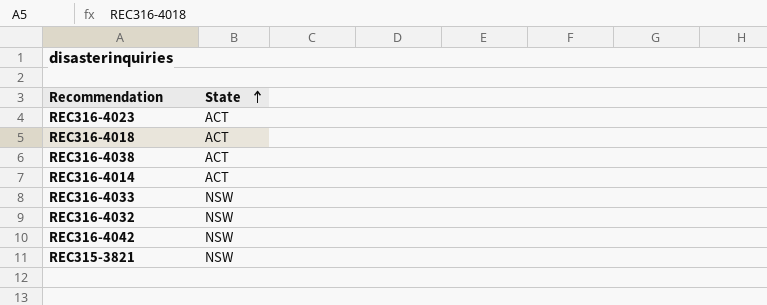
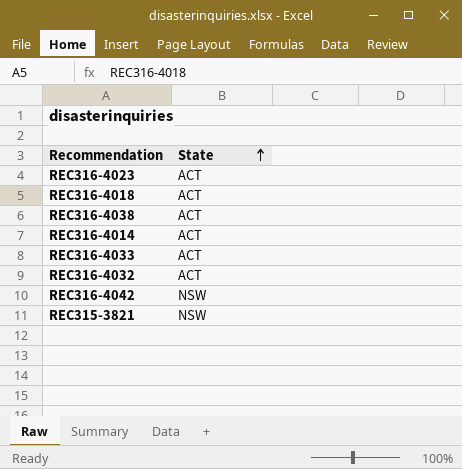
REC316-4033 | State: NSW -> ACT
REC316-4032 | State: NSW -> ACT

